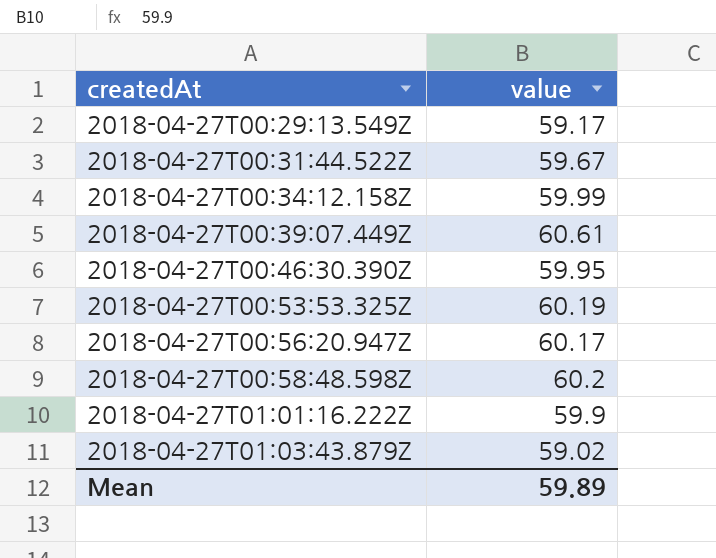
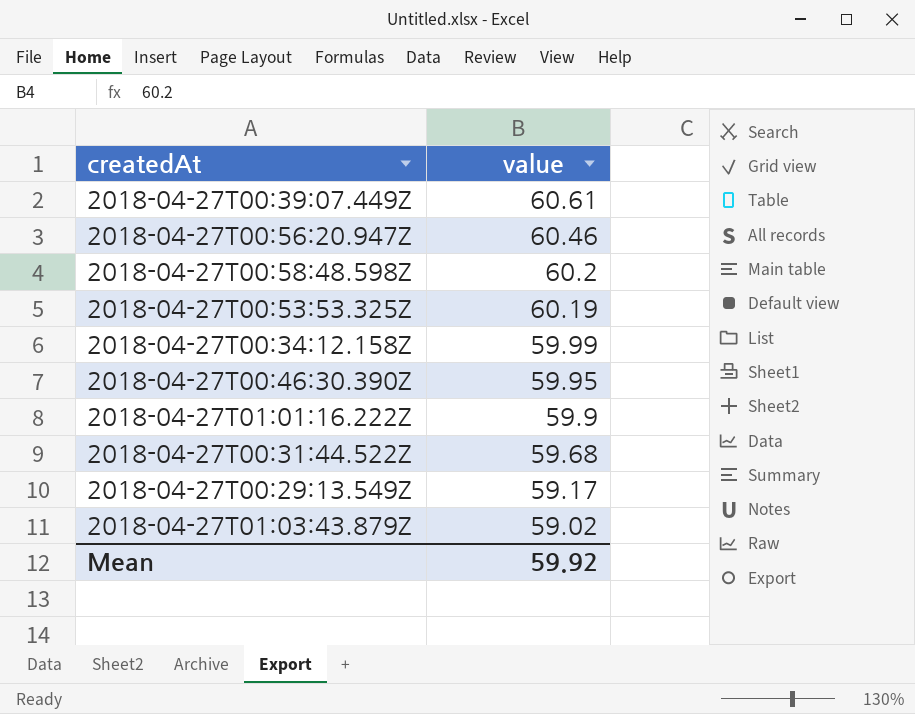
row order: createdAt ascending -> value descending
2018-04-27T00:56:20.947Z | value: 60.17 -> 60.46
2018-04-27T00:31:44.522Z | value: 59.67 -> 59.68
Mean | value: 59.89 -> 59.92

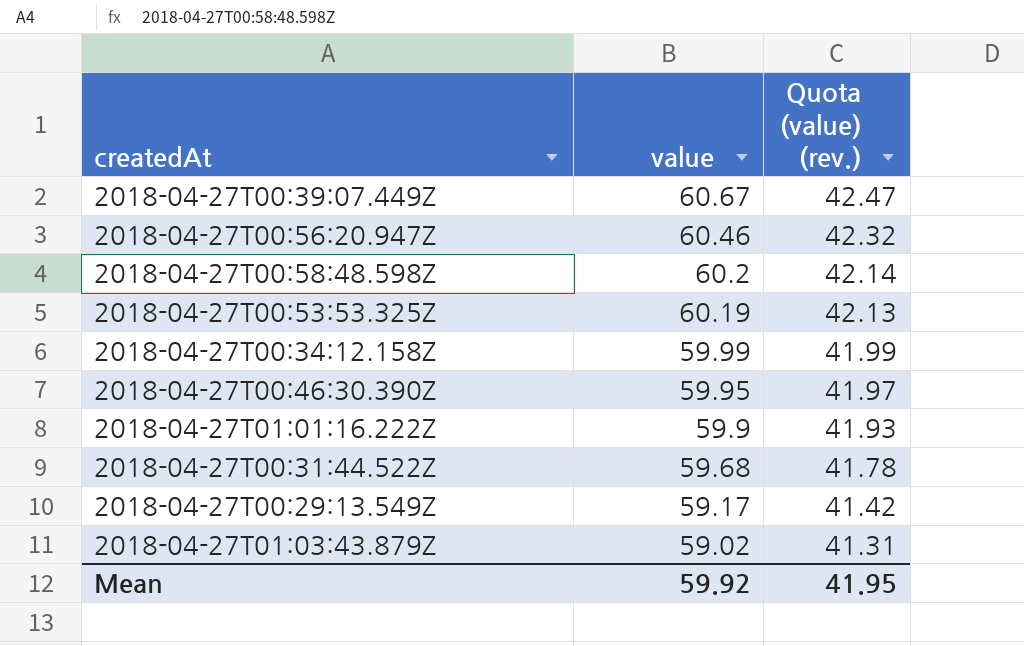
column Quota (value) (rev.) | formula: none -> [value] * 0.7
2018-04-27T00:39:07.449Z | value: 60.61 -> 60.67

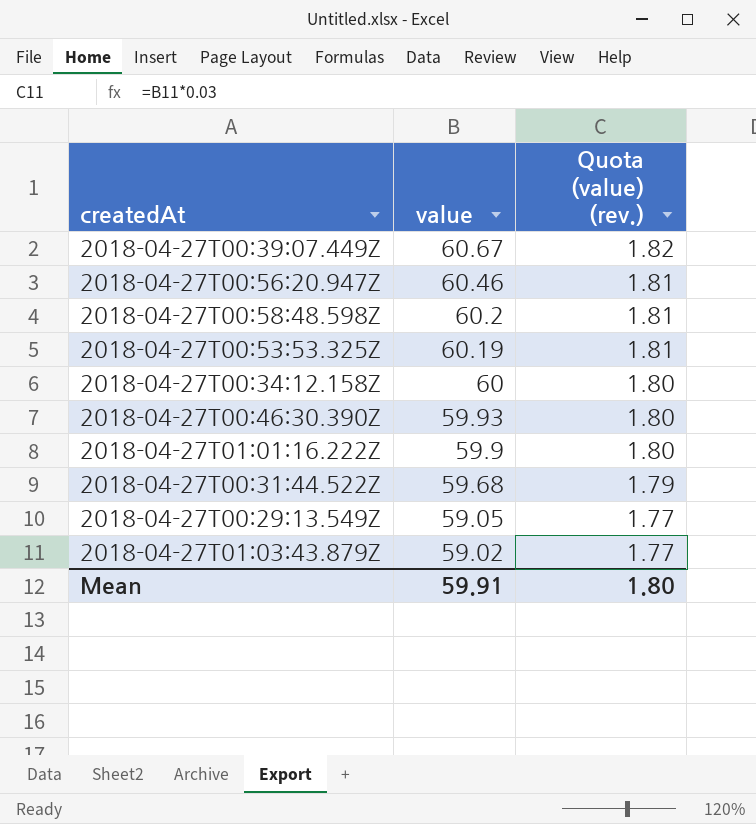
column Quota (value) (rev.) | formula: [value] * 0.7 -> [value] * 0.03
2018-04-27T00:34:12.158Z | value: 59.99 -> 60
2018-04-27T00:46:30.390Z | value: 59.95 -> 59.93
2018-04-27T00:29:13.549Z | value: 59.17 -> 59.05
Mean | value: 59.92 -> 59.91
Mean | Quota (value) (rev.): 41.95 -> 1.80

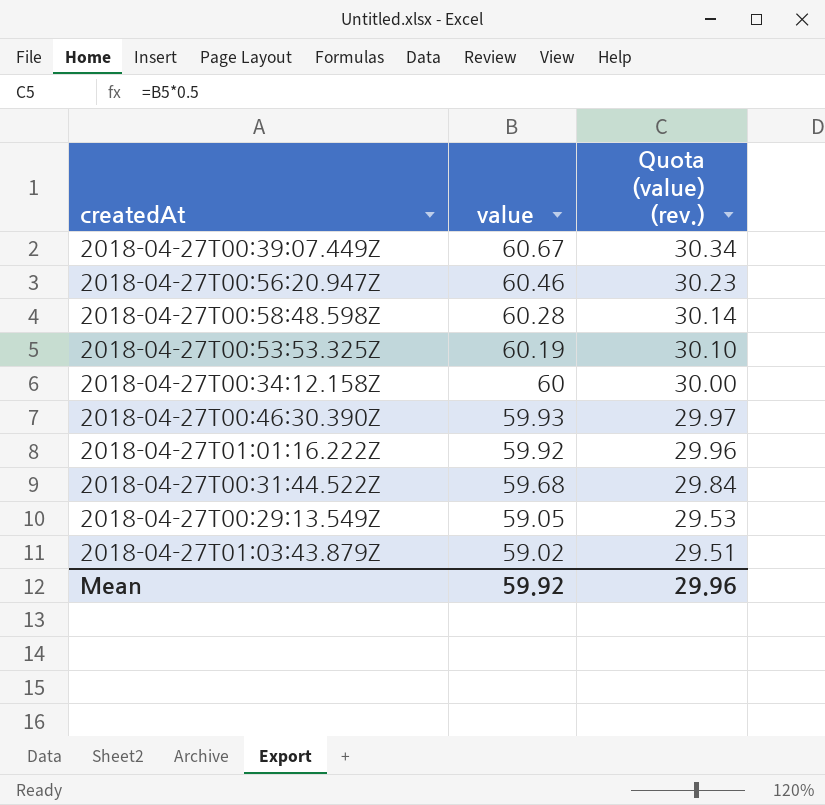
column Quota (value) (rev.) | formula: [value] * 0.03 -> [value] * 0.5
2018-04-27T00:58:48.598Z | value: 60.2 -> 60.28
2018-04-27T01:01:16.222Z | value: 59.9 -> 59.92
Mean | value: 59.91 -> 59.92
Mean | Quota (value) (rev.): 1.80 -> 29.96

